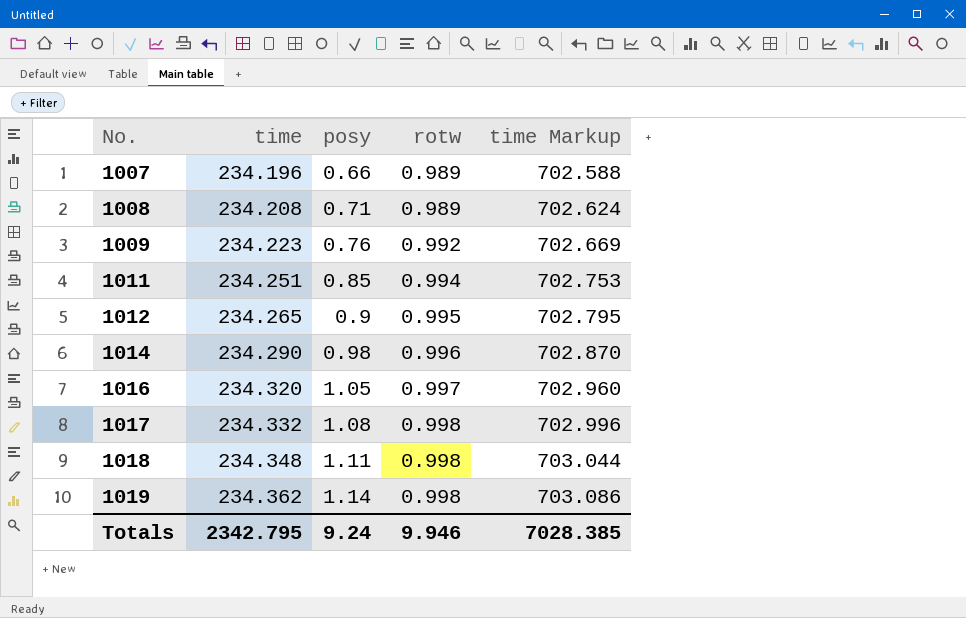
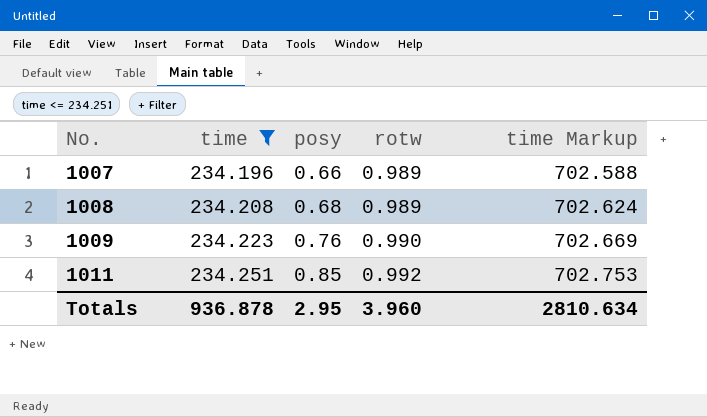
filter: none -> time <= 234.251
1008 | posy: 0.71 -> 0.68
1009 | rotw: 0.992 -> 0.990
1011 | rotw: 0.994 -> 0.992
Totals | time: 2342.795 -> 936.878
Totals | posy: 9.24 -> 2.95
Totals | rotw: 9.946 -> 3.960
Totals | time Markup: 7028.385 -> 2810.634

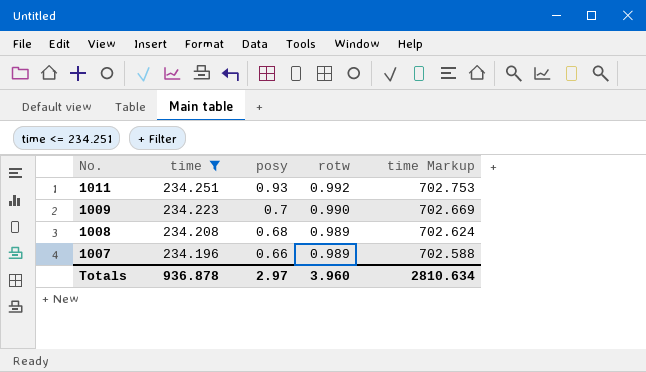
row order: No. ascending -> No. descending
1011 | posy: 0.85 -> 0.93
1009 | posy: 0.76 -> 0.7
Totals | posy: 2.95 -> 2.97

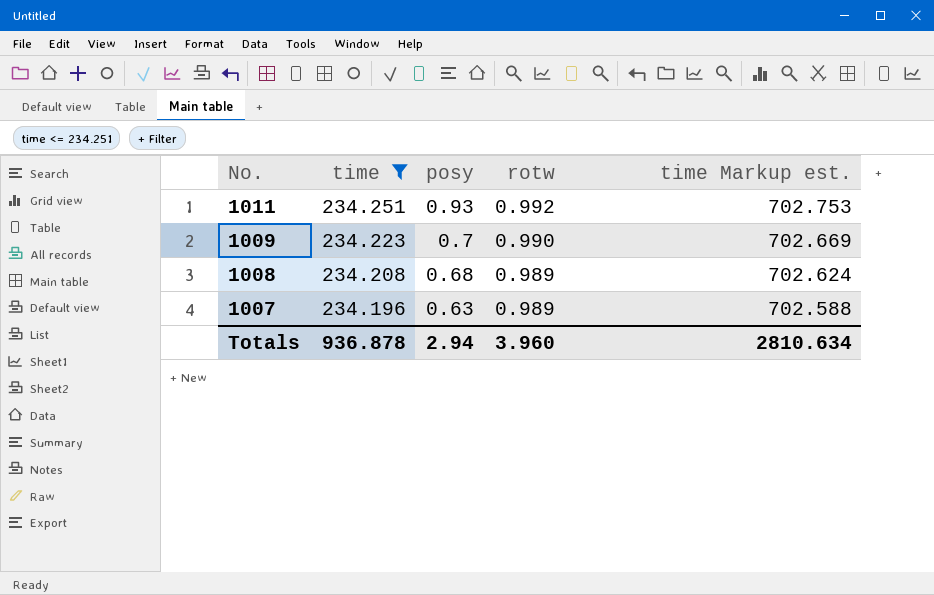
column name: time Markup -> time Markup est.
1007 | posy: 0.66 -> 0.63
Totals | posy: 2.97 -> 2.94

